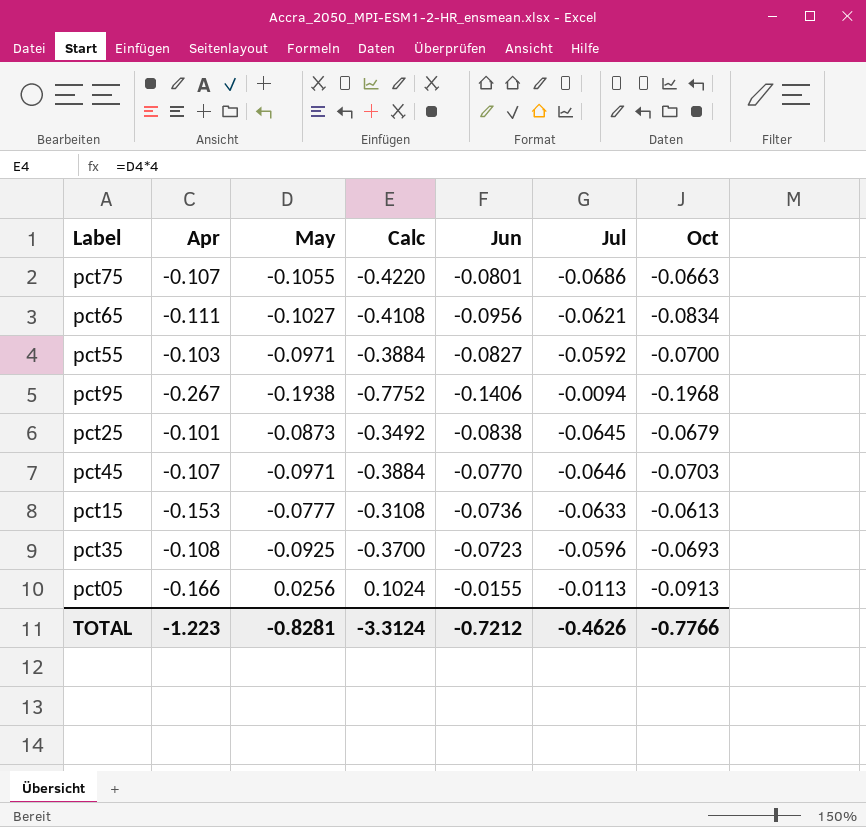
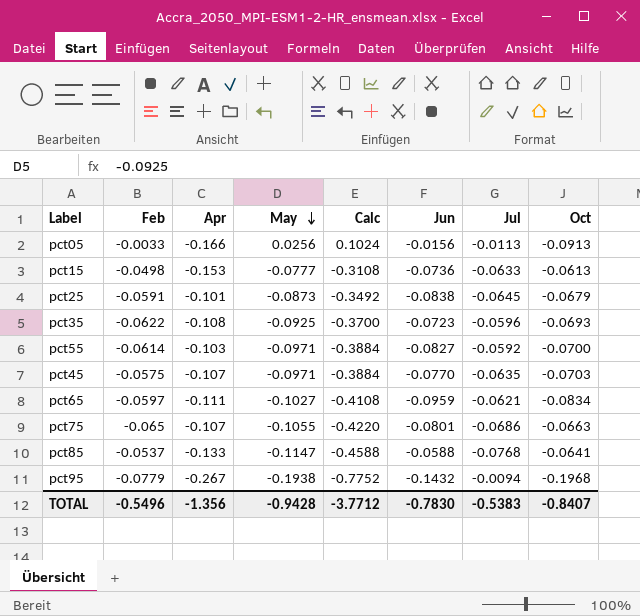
row order: none -> May descending
column Feb | position: none -> 2
pct05 | Jun: -0.0155 -> -0.0156
pct45 | Jul: -0.0646 -> -0.0635
pct65 | Jun: -0.0956 -> -0.0959
row pct85: none -> -0.0537 | -0.133 | -0.1147 | -0.4588 | -0.0588 | -0.0768 | -0.0641
pct95 | Jun: -0.1406 -> -0.1432
TOTAL | Apr: -1.223 -> -1.356
TOTAL | May: -0.8281 -> -0.9428
TOTAL | Calc: -3.3124 -> -3.7712
TOTAL | Jun: -0.7212 -> -0.7830
TOTAL | Jul: -0.4626 -> -0.5383
TOTAL | Oct: -0.7766 -> -0.8407

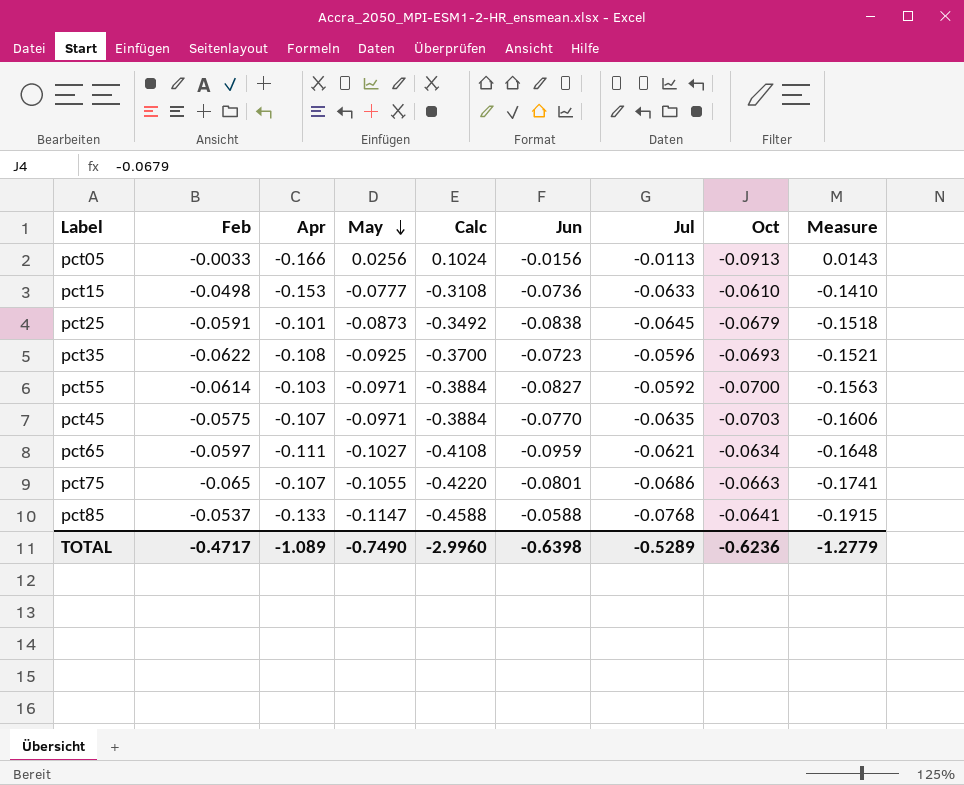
column Measure | formula: none -> [May] + [Jul]
row pct95: -0.0779 | -0.267 | -0.1938 | -0.7752 | -0.1432 | -0.0094 | -0.1968 -> none
pct15 | Oct: -0.0613 -> -0.0610
pct65 | Oct: -0.0834 -> -0.0634
TOTAL | Feb: -0.5496 -> -0.4717
TOTAL | Apr: -1.356 -> -1.089
TOTAL | May: -0.9428 -> -0.7490
TOTAL | Calc: -3.7712 -> -2.9960
TOTAL | Jun: -0.7830 -> -0.6398
TOTAL | Jul: -0.5383 -> -0.5289
TOTAL | Oct: -0.8407 -> -0.6236

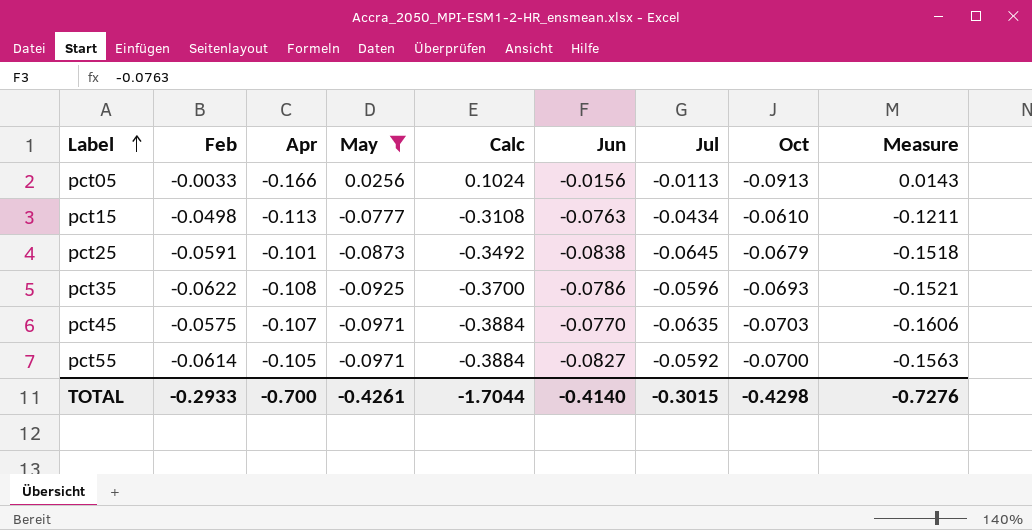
filter: none -> May >= -0.0971
row order: May descending -> Label ascending
pct15 | Apr: -0.153 -> -0.113
pct15 | Jun: -0.0736 -> -0.0763
pct15 | Jul: -0.0633 -> -0.0434
pct15 | Measure: -0.1410 -> -0.1211
pct35 | Jun: -0.0723 -> -0.0786
pct55 | Apr: -0.103 -> -0.105
TOTAL | Feb: -0.4717 -> -0.2933
TOTAL | Apr: -1.089 -> -0.700
TOTAL | May: -0.7490 -> -0.4261
TOTAL | Calc: -2.9960 -> -1.7044
TOTAL | Jun: -0.6398 -> -0.4140
TOTAL | Jul: -0.5289 -> -0.3015
TOTAL | Oct: -0.6236 -> -0.4298
TOTAL | Measure: -1.2779 -> -0.7276

